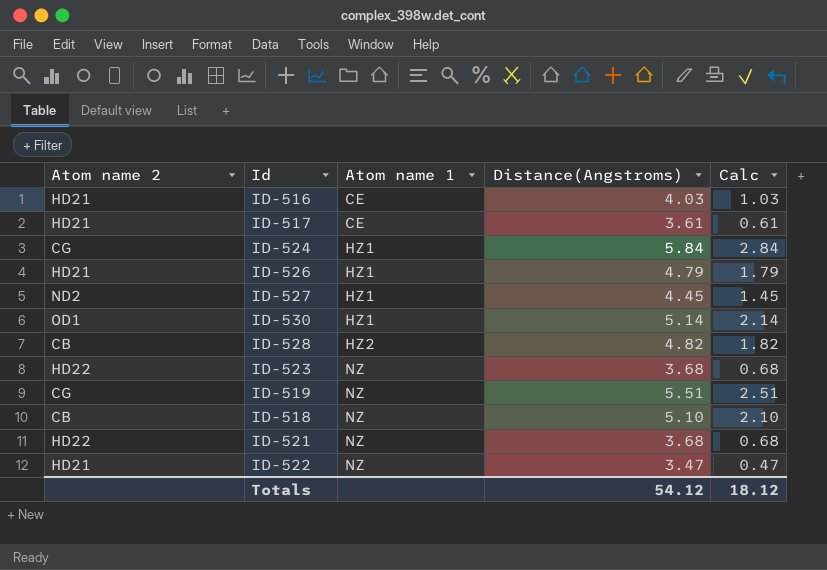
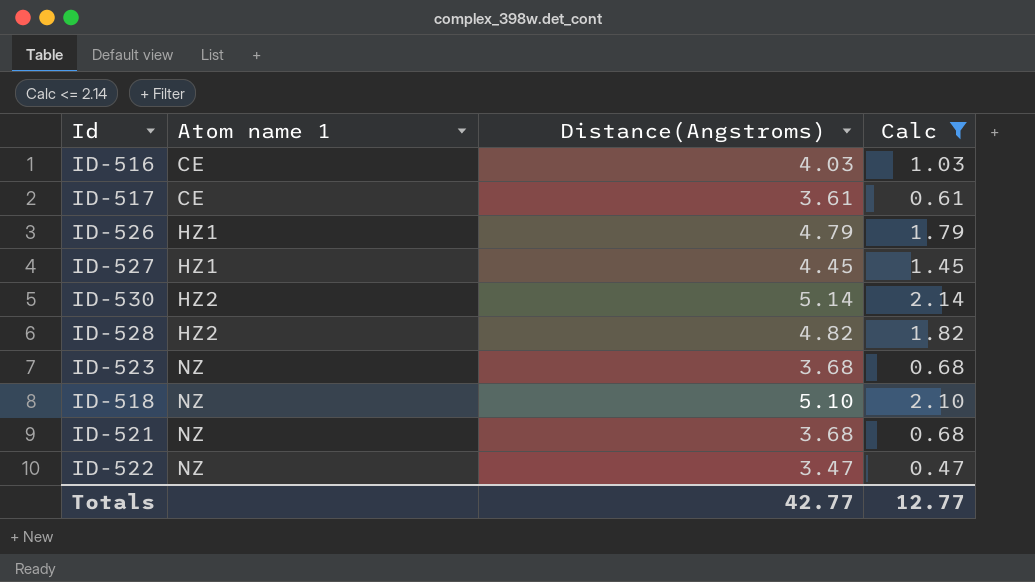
filter: none -> Calc <= 2.14
column Atom name 2 | position: 1 -> none
ID-530 | Atom name 1: HZ1 -> HZ2
Totals | Distance(Angstroms): 54.12 -> 42.77
Totals | Calc: 18.12 -> 12.77

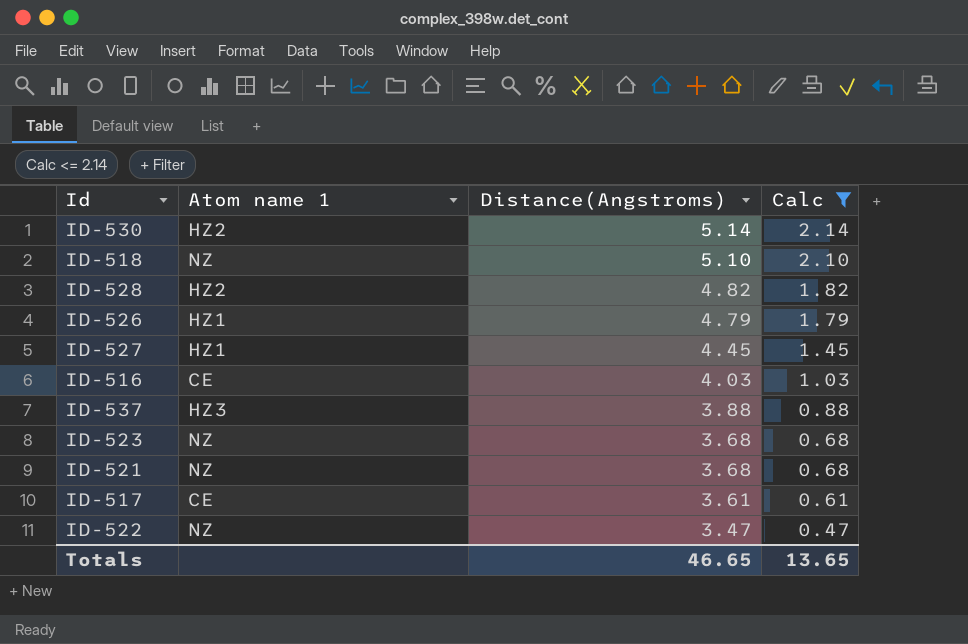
row order: Atom name 1 ascending -> Distance(Angstroms) descending
row ID-537: none -> HZ3 | 3.88 | 0.88
Totals | Distance(Angstroms): 42.77 -> 46.65
Totals | Calc: 12.77 -> 13.65

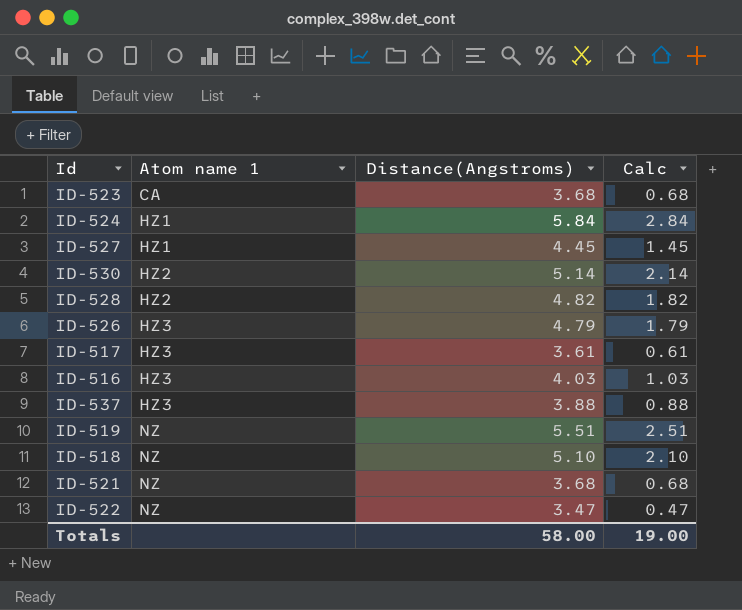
filter: Calc <= 2.14 -> none
row order: Distance(Angstroms) descending -> Atom name 1 ascending
ID-523 | Atom name 1: NZ -> CA
ID-526 | Atom name 1: HZ1 -> HZ3
ID-517 | Atom name 1: CE -> HZ3
ID-516 | Atom name 1: CE -> HZ3
Totals | Distance(Angstroms): 46.65 -> 58.00
Totals | Calc: 13.65 -> 19.00

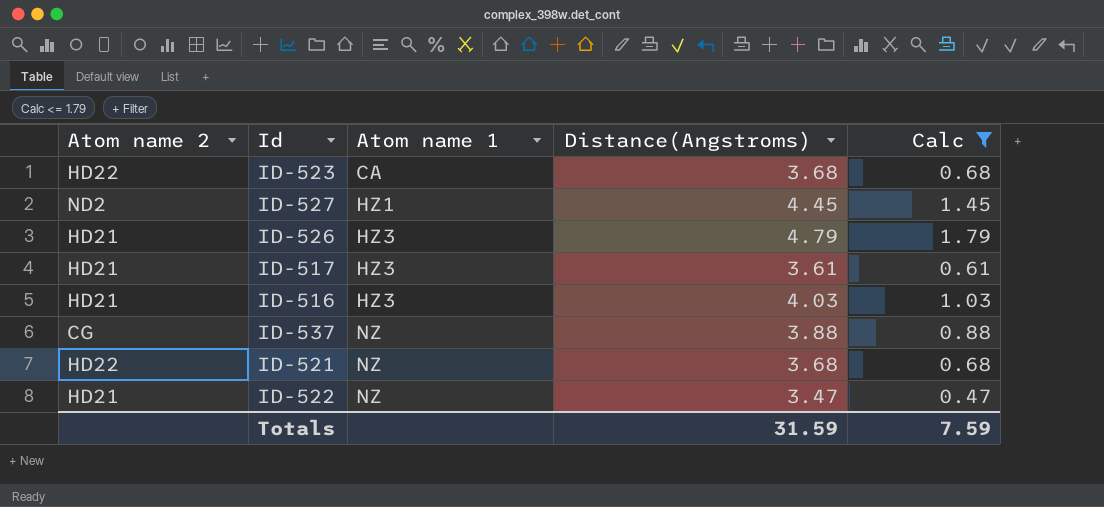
filter: none -> Calc <= 1.79
column Atom name 2 | position: none -> 1
ID-537 | Atom name 1: HZ3 -> NZ
Totals | Distance(Angstroms): 58.00 -> 31.59
Totals | Calc: 19.00 -> 7.59

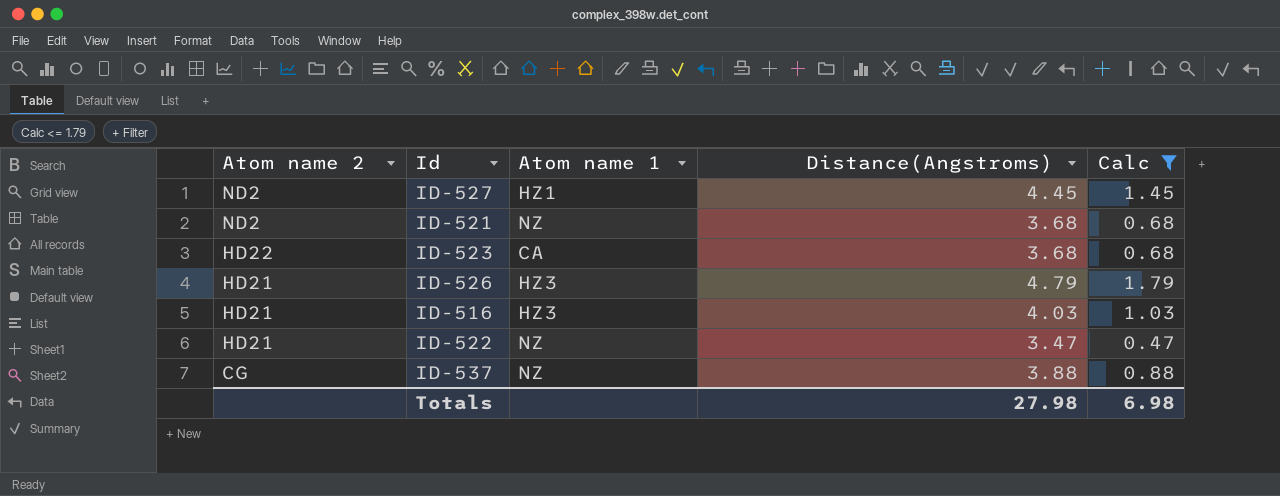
row order: Atom name 1 ascending -> Atom name 2 descending
row ID-517: HD21 | HZ3 | 3.61 | 0.61 -> none
ID-521 | Atom name 2: HD22 -> ND2
Totals | Distance(Angstroms): 31.59 -> 27.98
Totals | Calc: 7.59 -> 6.98

